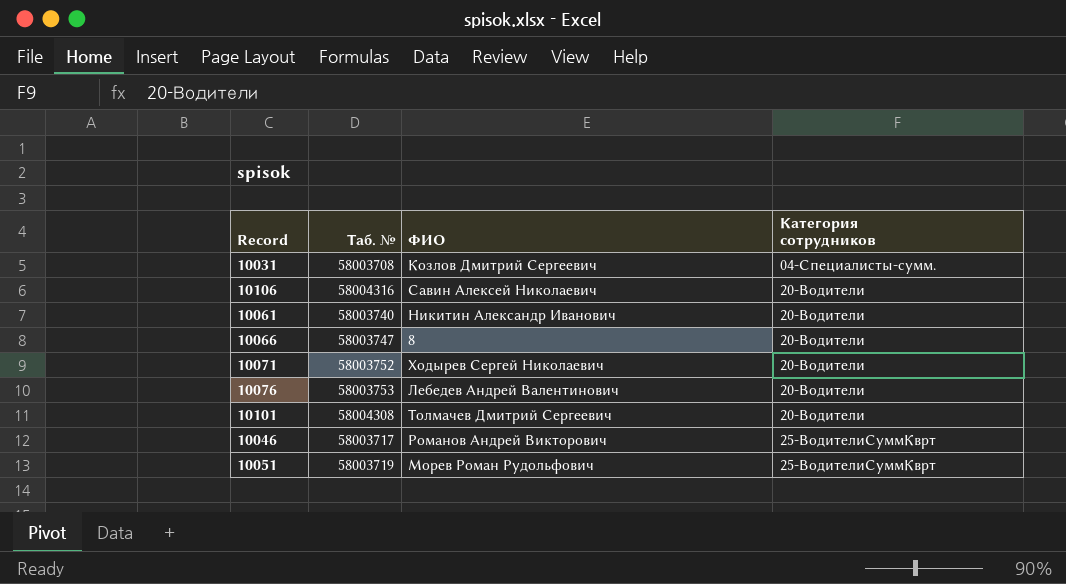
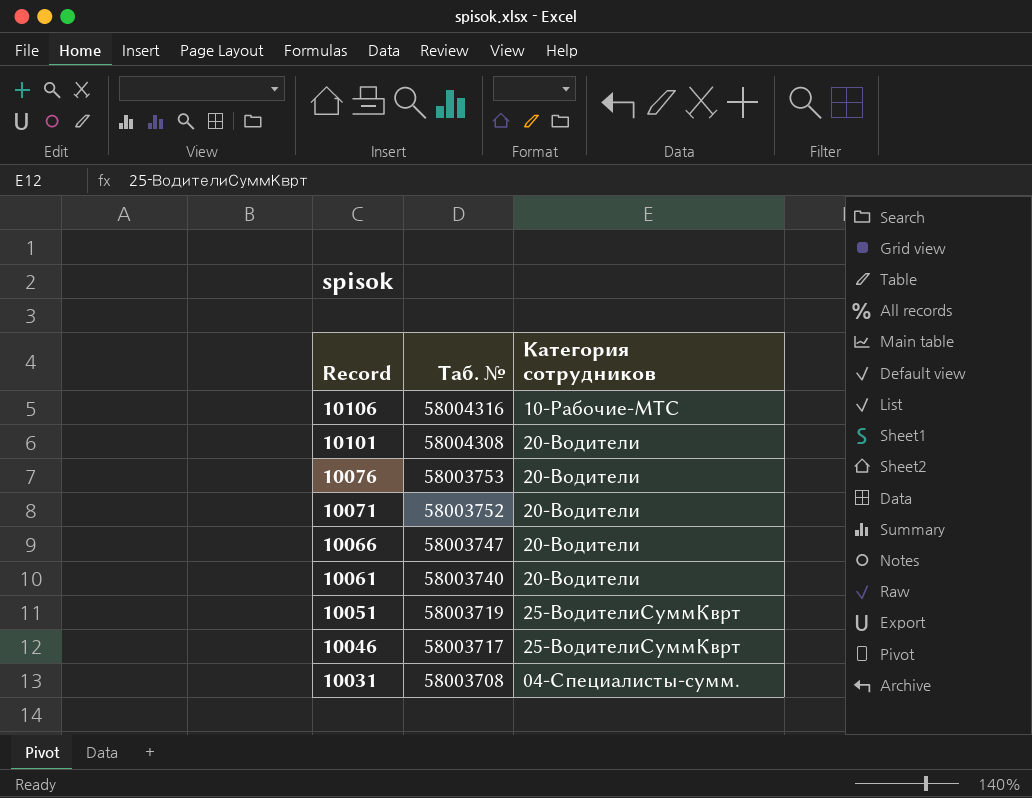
row order: Категория сотрудников ascending -> Record descending
column ФИО | position: 3 -> none
10106 | Категория сотрудников: 20-Водители -> 10-Рабочие-МТС

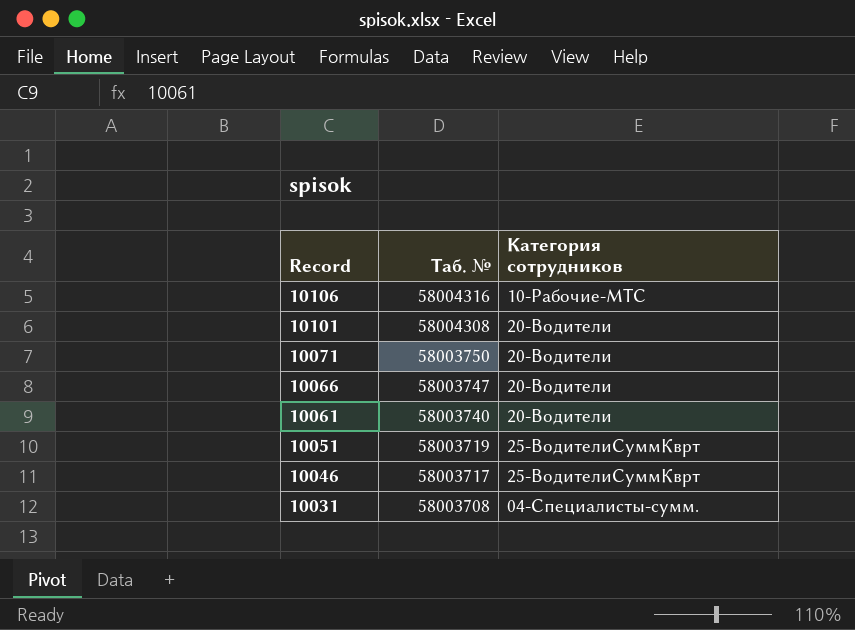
row 10076: 58003753 | 20-Водители -> none
10071 | Таб. №: 58003752 -> 58003750

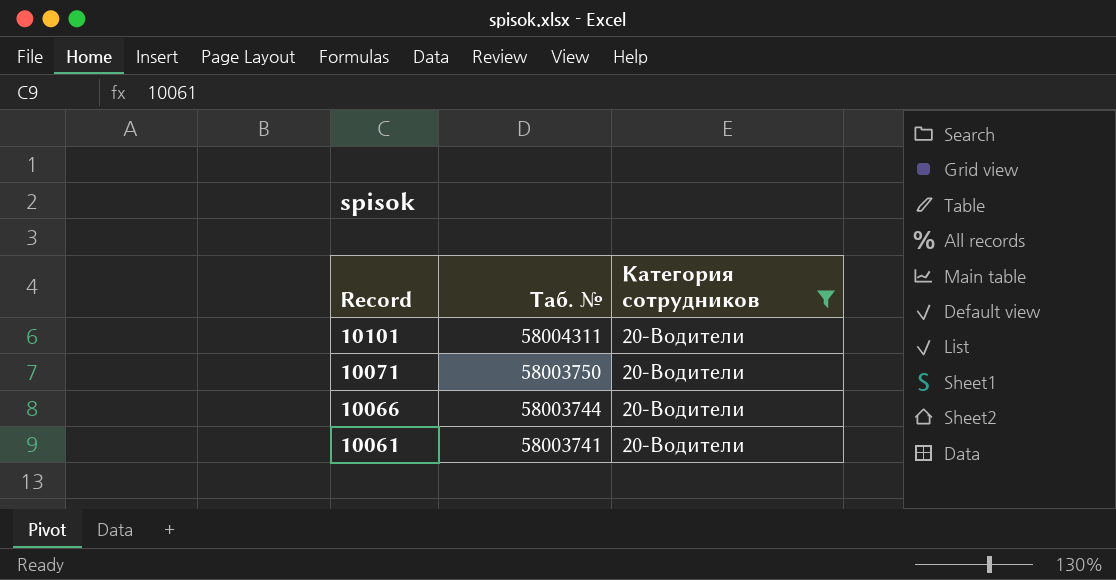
filter: none -> Категория сотрудников = 20-Водители
10101 | Таб. №: 58004308 -> 58004311
10066 | Таб. №: 58003747 -> 58003744
10061 | Таб. №: 58003740 -> 58003741

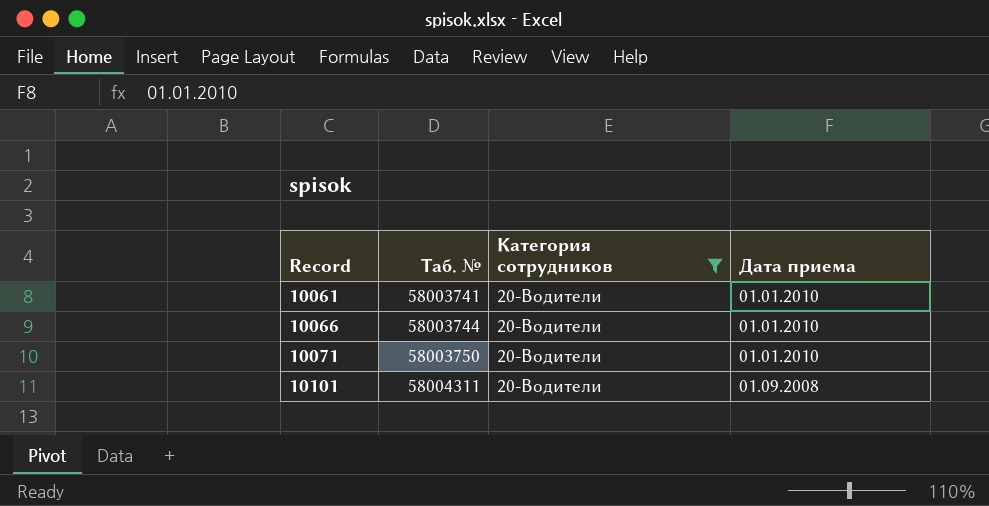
row order: Record descending -> Record ascending
column Дата приема | position: none -> 4

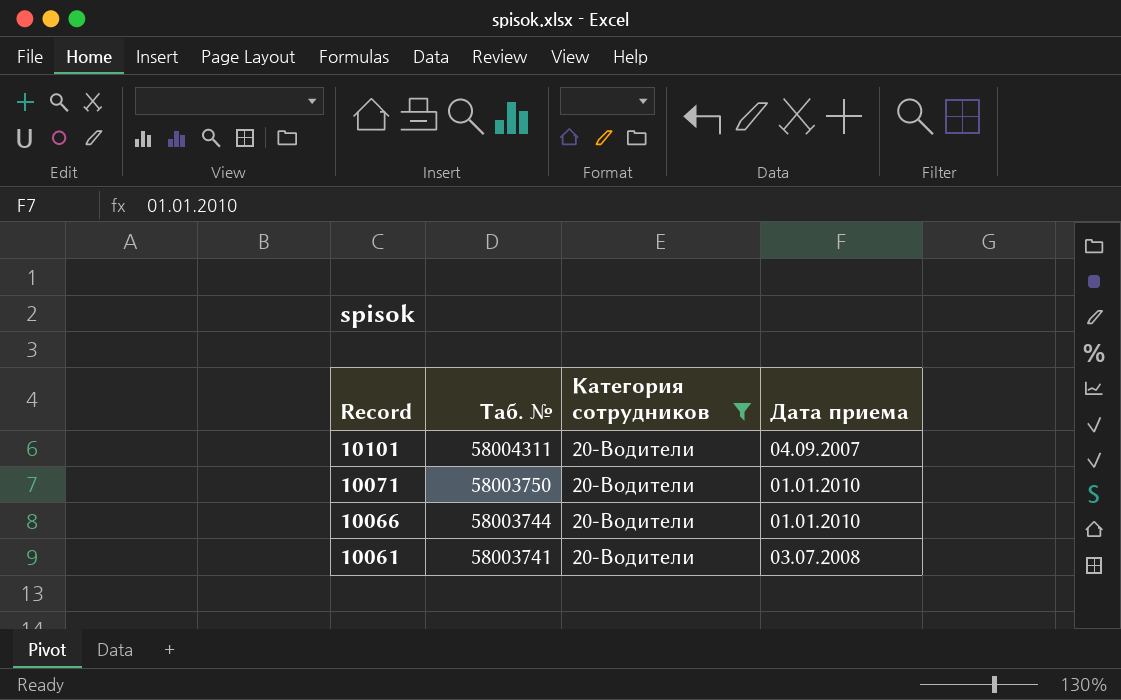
row order: Record ascending -> Record descending
10101 | Дата приема: 01.09.2008 -> 04.09.2007
10061 | Дата приема: 01.01.2010 -> 03.07.2008

